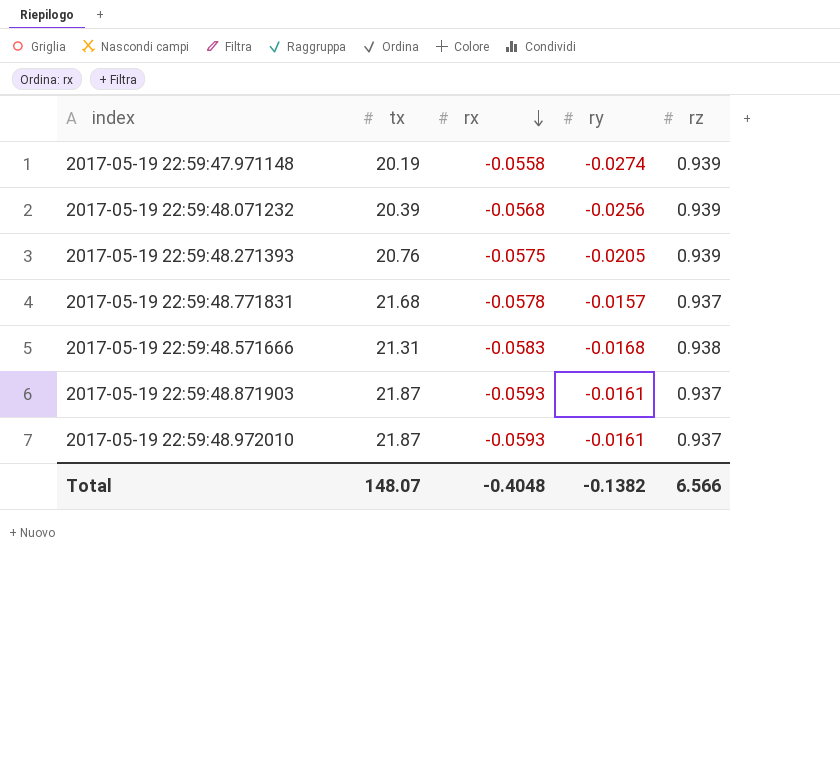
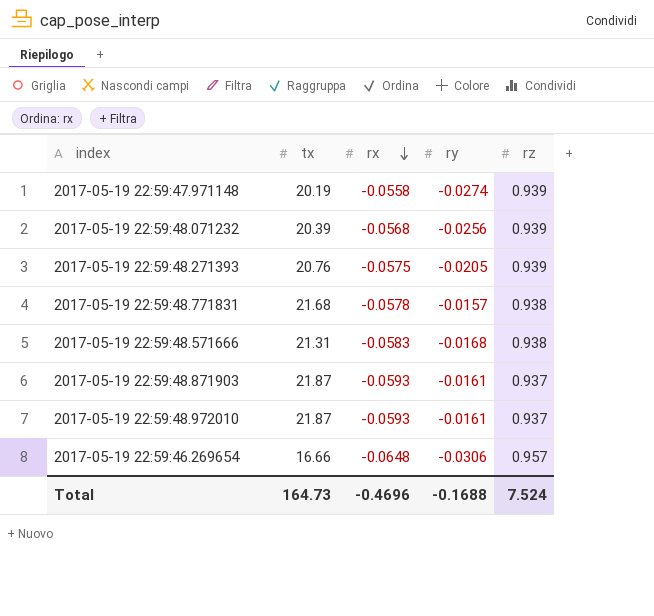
2017-05-19 22:59:48.771831 | rz: 0.937 -> 0.938
row 2017-05-19 22:59:46.269654: none -> 16.66 | -0.0648 | -0.0306 | 0.957
Total | tx: 148.07 -> 164.73
Total | rx: -0.4048 -> -0.4696
Total | ry: -0.1382 -> -0.1688
Total | rz: 6.566 -> 7.524

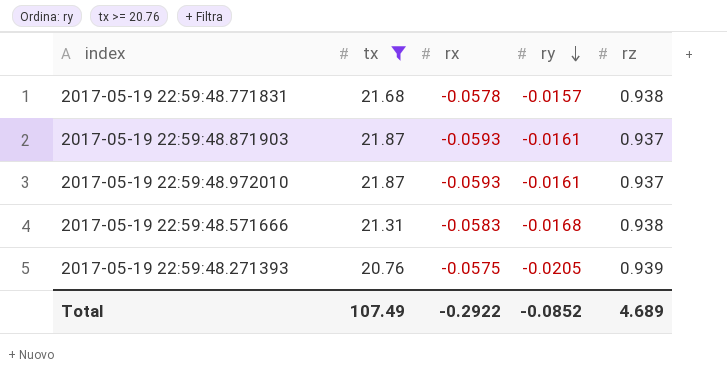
filter: none -> tx >= 20.76
row order: rx descending -> ry descending
Total | tx: 164.73 -> 107.49
Total | rx: -0.4696 -> -0.2922
Total | ry: -0.1688 -> -0.0852
Total | rz: 7.524 -> 4.689

